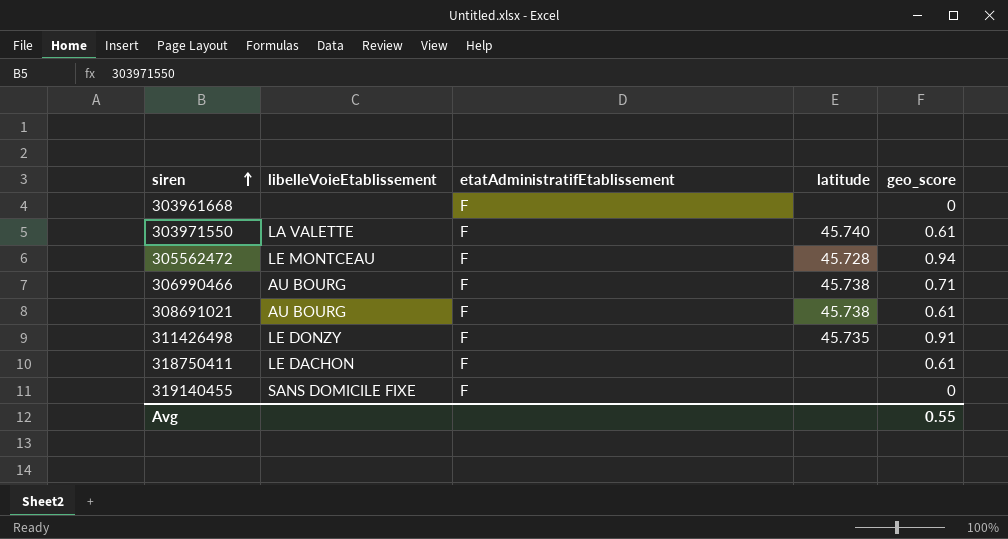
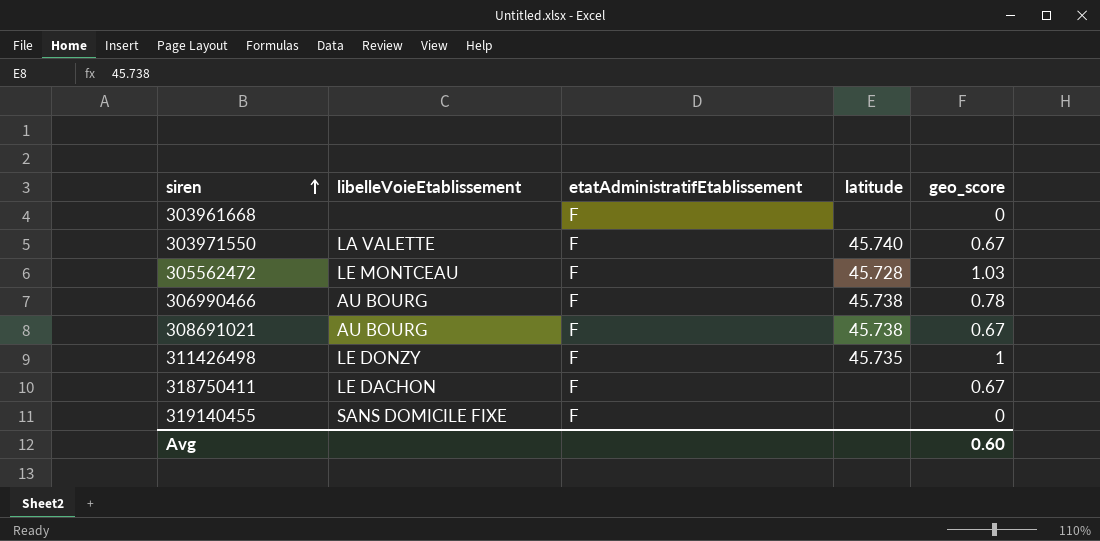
303971550 | geo_score: 0.61 -> 0.67
305562472 | geo_score: 0.94 -> 1.03
306990466 | geo_score: 0.71 -> 0.78
308691021 | geo_score: 0.61 -> 0.67
311426498 | geo_score: 0.91 -> 1
318750411 | geo_score: 0.61 -> 0.67
Avg | geo_score: 0.55 -> 0.60

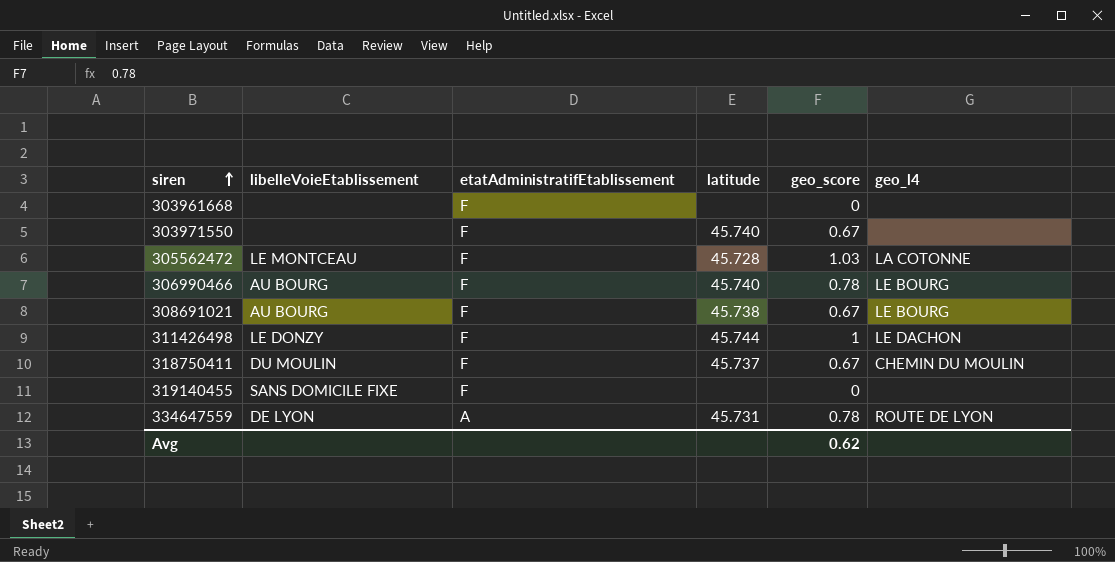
column geo_l4 | position: none -> 6
303971550 | libelleVoieEtablissement: LA VALETTE -> none
306990466 | latitude: 45.738 -> 45.740
311426498 | latitude: 45.735 -> 45.744
318750411 | libelleVoieEtablissement: LE DACHON -> DU MOULIN
318750411 | latitude: none -> 45.737
row 334647559: none -> DE LYON | A | 45.731 | 0.78 | ROUTE DE LYON
Avg | geo_score: 0.60 -> 0.62

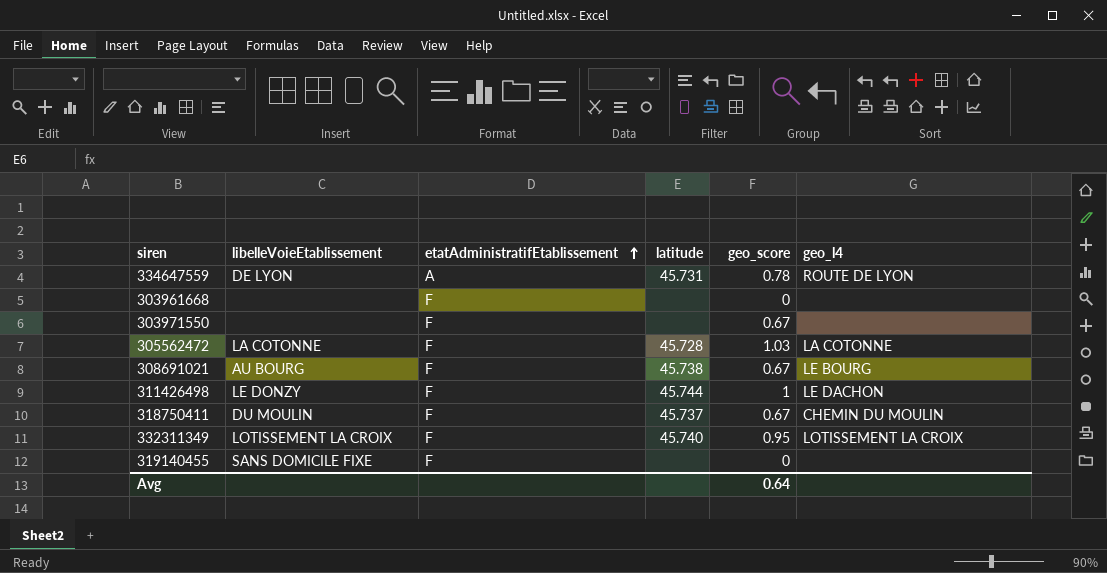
row order: siren ascending -> etatAdministratifEtablissement ascending
row 306990466: AU BOURG | F | 45.740 | 0.78 | LE BOURG -> none
303971550 | latitude: 45.740 -> none
305562472 | libelleVoieEtablissement: LE MONTCEAU -> LA COTONNE
row 332311349: none -> LOTISSEMENT LA CROIX | F | 45.740 | 0.95 | LOTISSEMENT LA CROIX
Avg | geo_score: 0.62 -> 0.64

